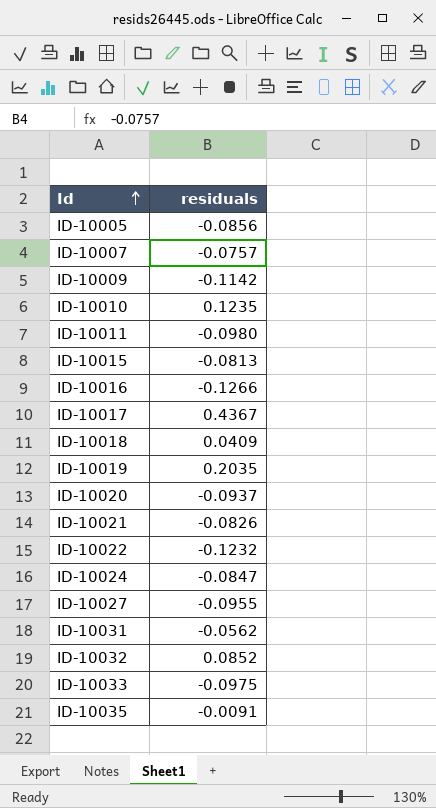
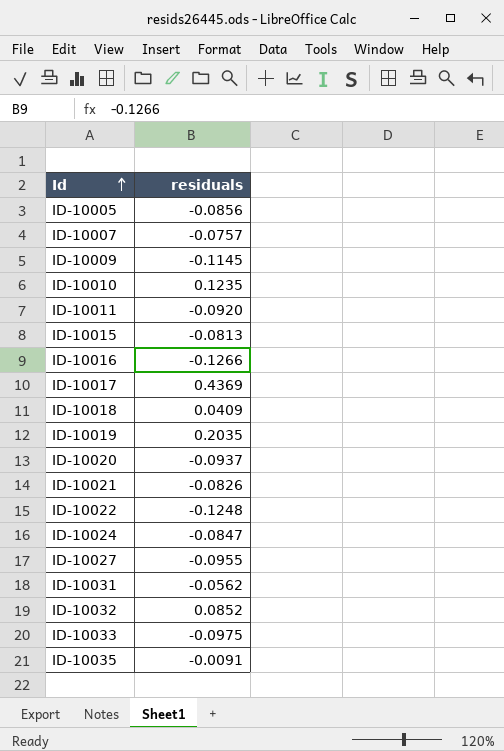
ID-10009 | residuals: -0.1142 -> -0.1145
ID-10011 | residuals: -0.0980 -> -0.0920
ID-10017 | residuals: 0.4367 -> 0.4369
ID-10022 | residuals: -0.1232 -> -0.1248

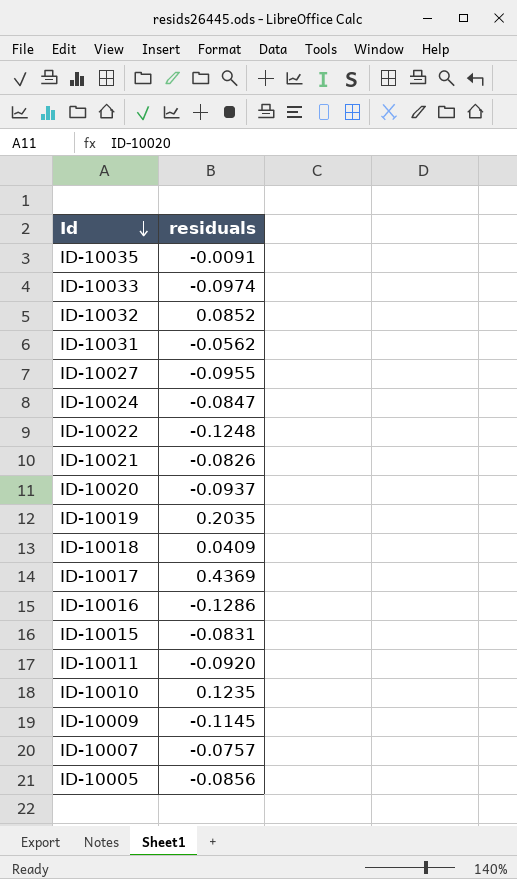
row order: Id ascending -> Id descending
ID-10033 | residuals: -0.0975 -> -0.0974
ID-10016 | residuals: -0.1266 -> -0.1286
ID-10015 | residuals: -0.0813 -> -0.0831

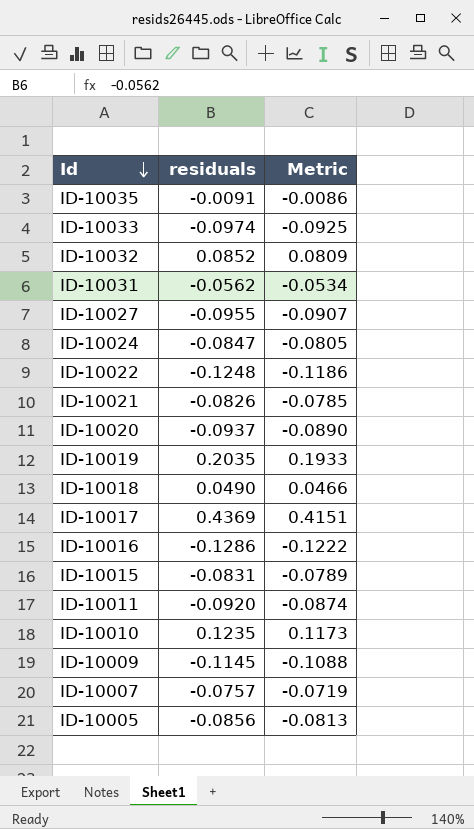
column Metric | formula: none -> [residuals] * 0.95
ID-10018 | residuals: 0.0409 -> 0.0490

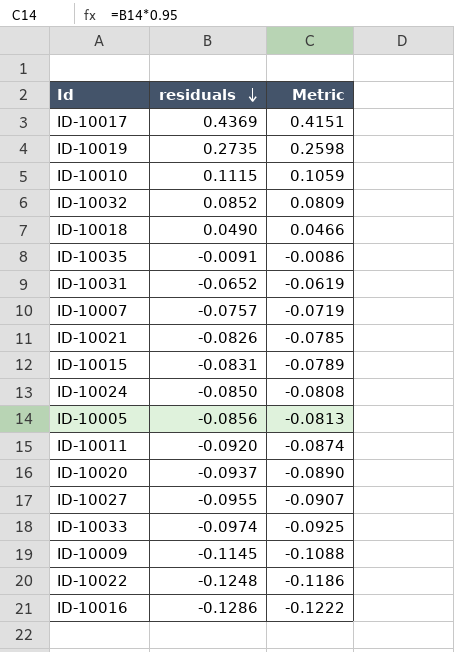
row order: Id descending -> residuals descending
ID-10019 | residuals: 0.2035 -> 0.2735
ID-10019 | Metric: 0.1933 -> 0.2598
ID-10010 | residuals: 0.1235 -> 0.1115
ID-10010 | Metric: 0.1173 -> 0.1059
ID-10031 | residuals: -0.0562 -> -0.0652
ID-10031 | Metric: -0.0534 -> -0.0619
ID-10024 | residuals: -0.0847 -> -0.0850
ID-10024 | Metric: -0.0805 -> -0.0808

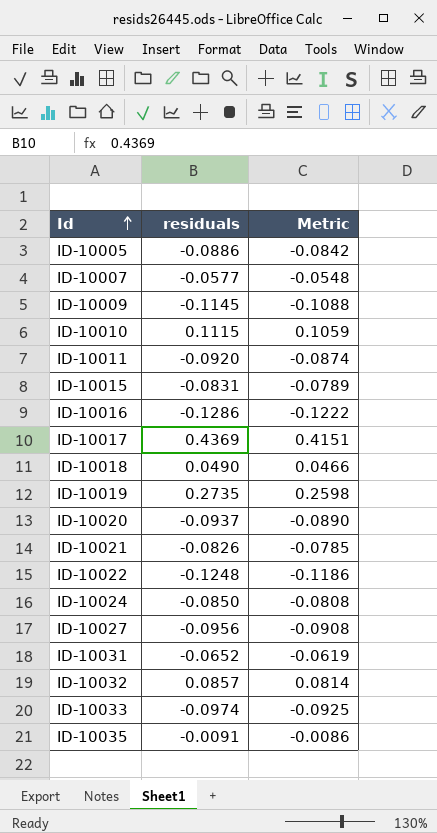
row order: residuals descending -> Id ascending
ID-10005 | residuals: -0.0856 -> -0.0886
ID-10005 | Metric: -0.0813 -> -0.0842
ID-10007 | residuals: -0.0757 -> -0.0577
ID-10007 | Metric: -0.0719 -> -0.0548
ID-10027 | residuals: -0.0955 -> -0.0956
ID-10027 | Metric: -0.0907 -> -0.0908
ID-10032 | residuals: 0.0852 -> 0.0857
ID-10032 | Metric: 0.0809 -> 0.0814

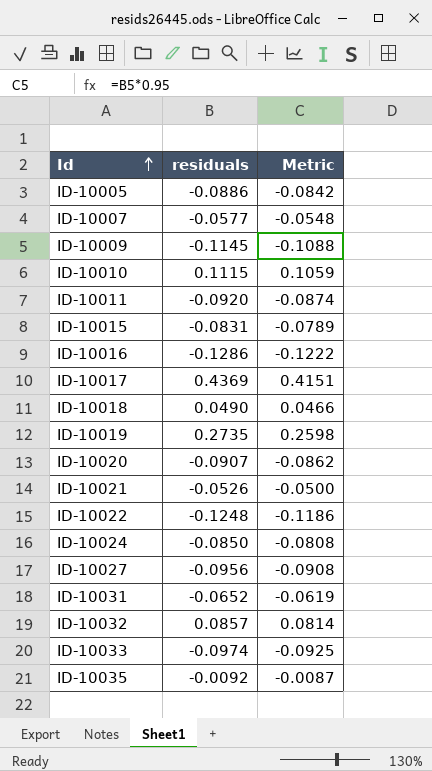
ID-10020 | residuals: -0.0937 -> -0.0907
ID-10020 | Metric: -0.0890 -> -0.0862
ID-10021 | residuals: -0.0826 -> -0.0526
ID-10021 | Metric: -0.0785 -> -0.0500
ID-10035 | residuals: -0.0091 -> -0.0092
ID-10035 | Metric: -0.0086 -> -0.0087

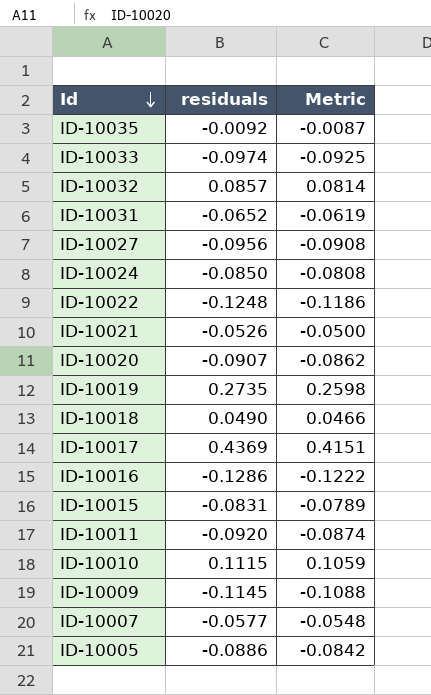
row order: Id ascending -> Id descending

